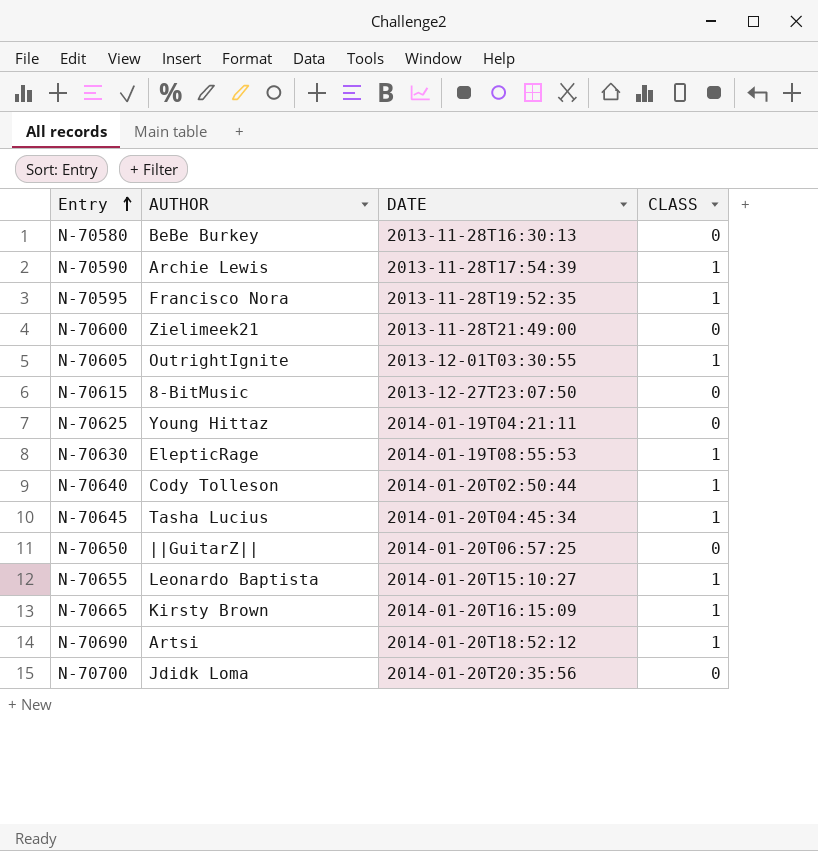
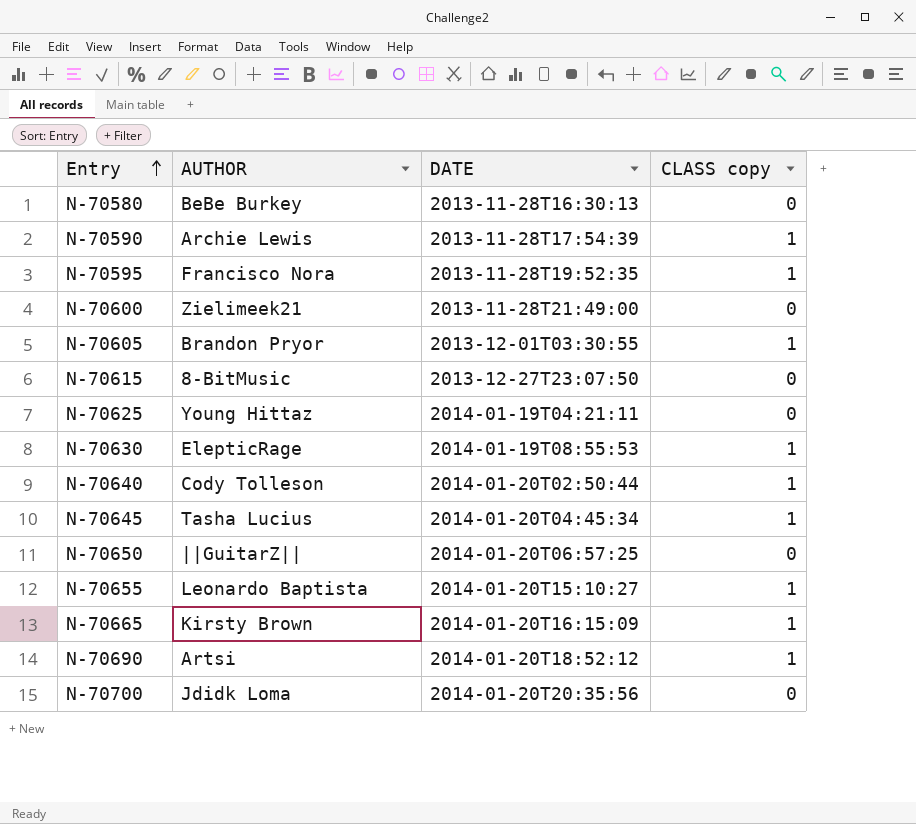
column name: CLASS -> CLASS copy
N-70605 | AUTHOR: OutrightIgnite -> Brandon Pryor

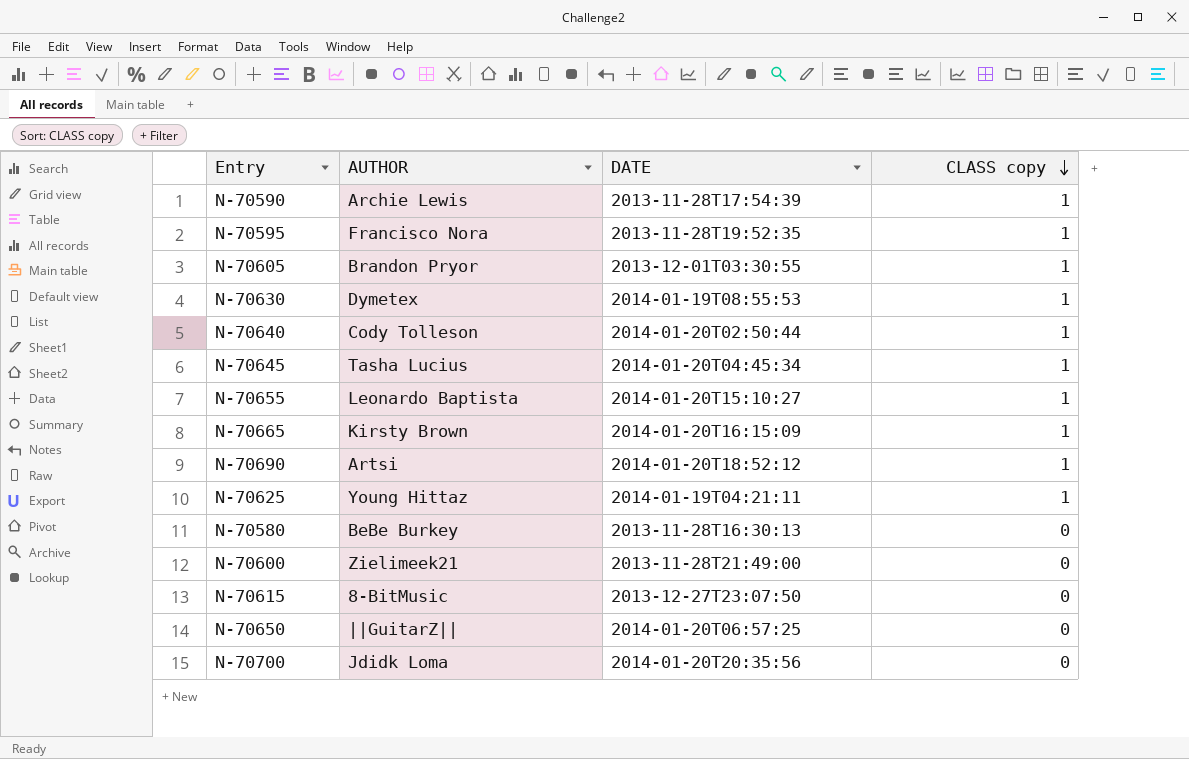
row order: Entry ascending -> CLASS copy descending
N-70630 | AUTHOR: ElepticRage -> Dymetex
N-70625 | CLASS copy: 0 -> 1

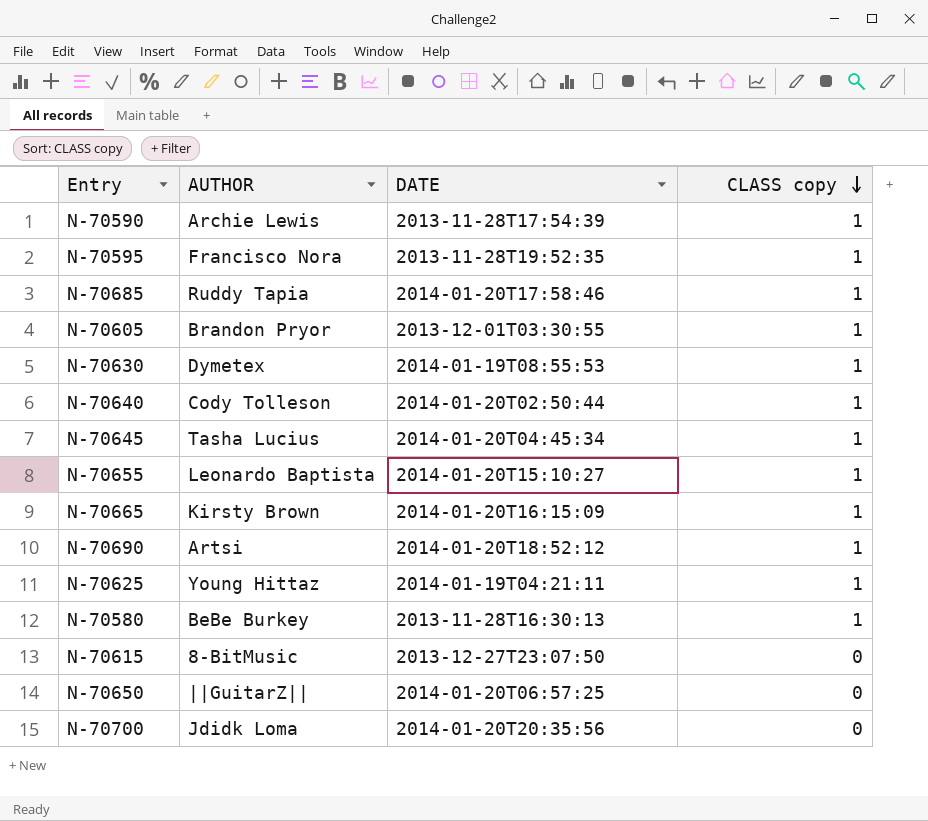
row N-70600: Zielimeek21 | 2013-11-28T21:49:00 | 0 -> none
row N-70685: none -> Ruddy Tapia | 2014-01-20T17:58:46 | 1
N-70580 | CLASS copy: 0 -> 1

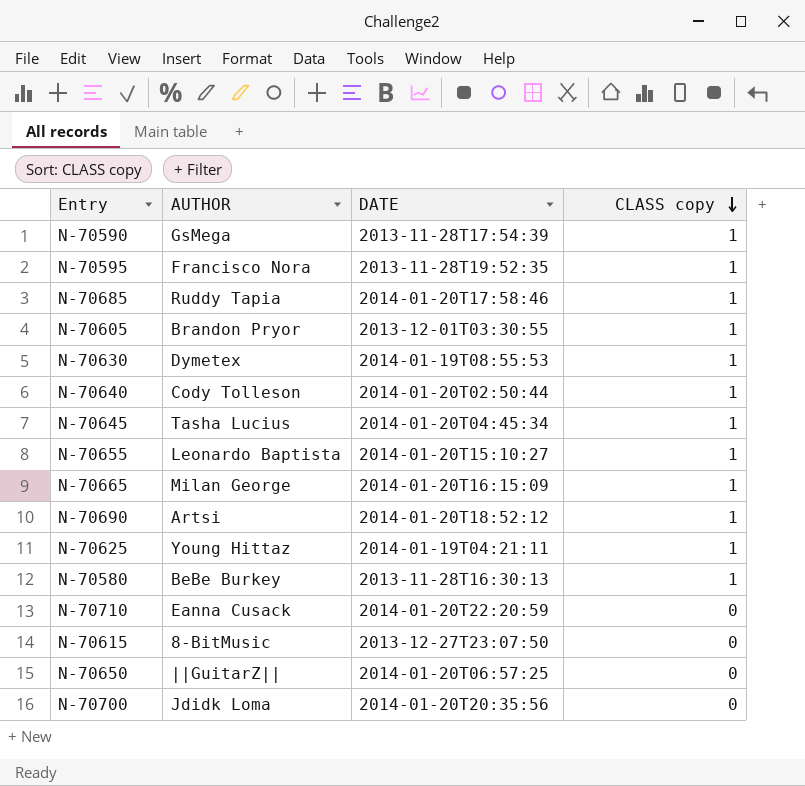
N-70590 | AUTHOR: Archie Lewis -> GsMega
N-70665 | AUTHOR: Kirsty Brown -> Milan George
row N-70710: none -> Eanna Cusack | 2014-01-20T22:20:59 | 0

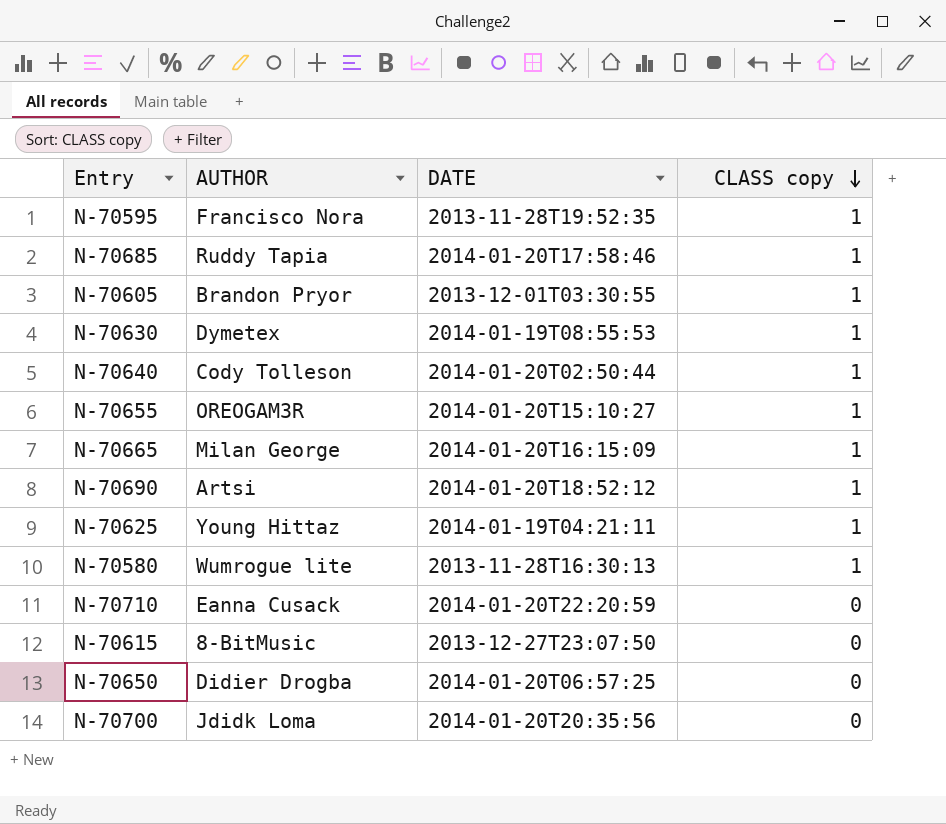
row N-70590: GsMega | 2013-11-28T17:54:39 | 1 -> none
row N-70645: Tasha Lucius | 2014-01-20T04:45:34 | 1 -> none
N-70655 | AUTHOR: Leonardo Baptista -> OREOGAM3R
N-70580 | AUTHOR: BeBe Burkey -> Wumrogue lite
N-70650 | AUTHOR: ||GuitarZ|| -> Didier Drogba

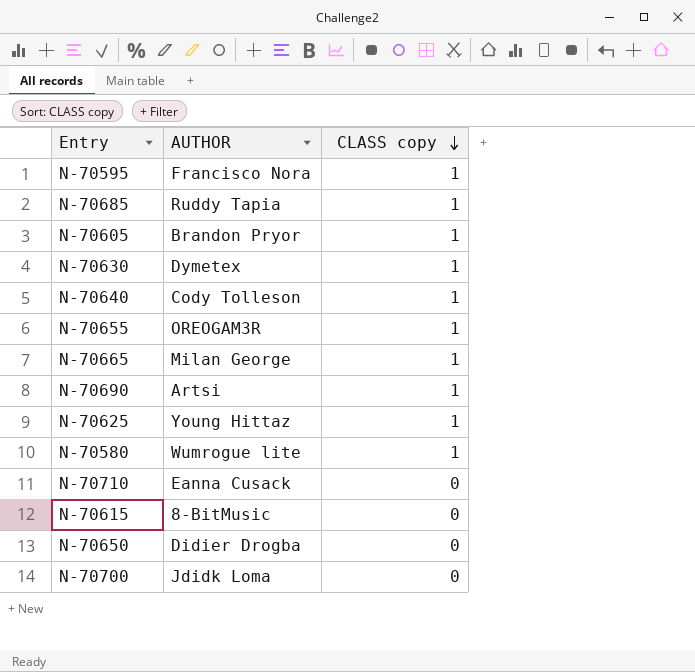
column DATE | position: 3 -> none

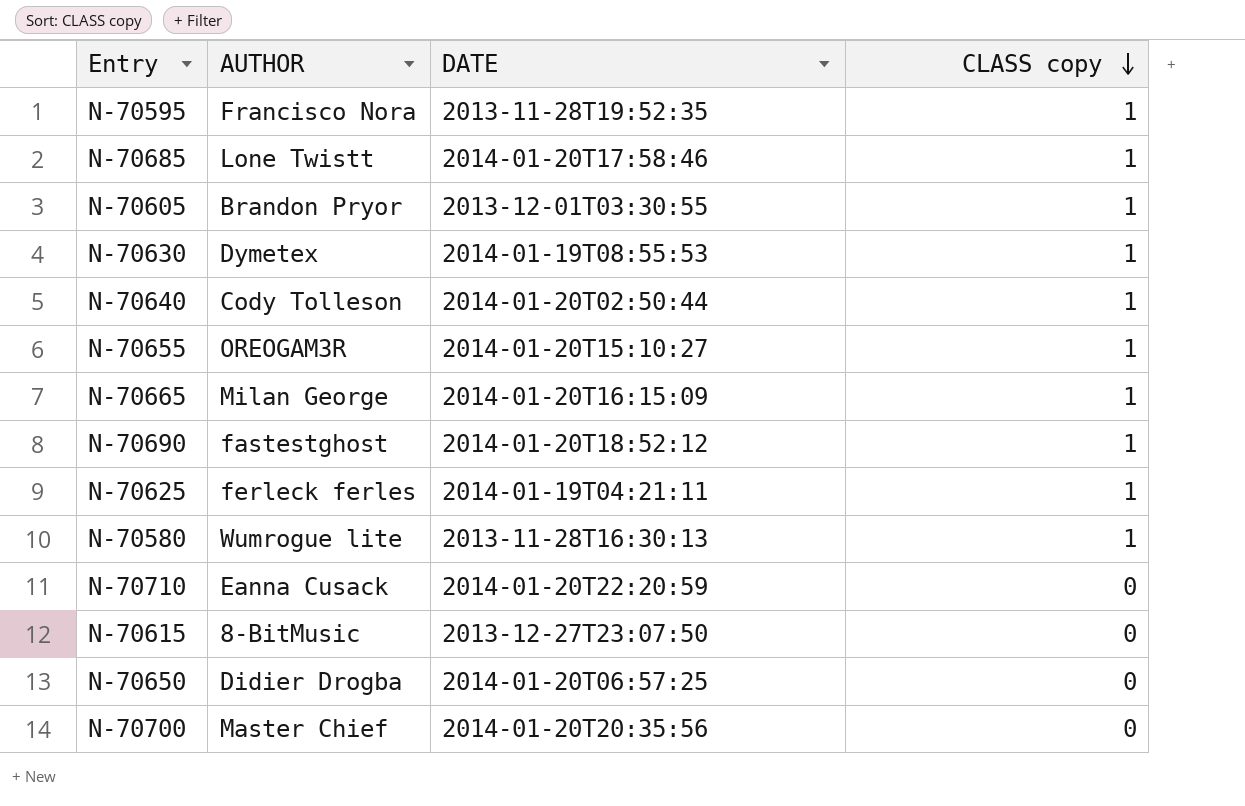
column DATE | position: none -> 3
N-70685 | AUTHOR: Ruddy Tapia -> Lone Twistt
N-70690 | AUTHOR: Artsi -> fastestghost
N-70625 | AUTHOR: Young Hittaz -> ferleck ferles
N-70700 | AUTHOR: Jdidk Loma -> Master Chief

